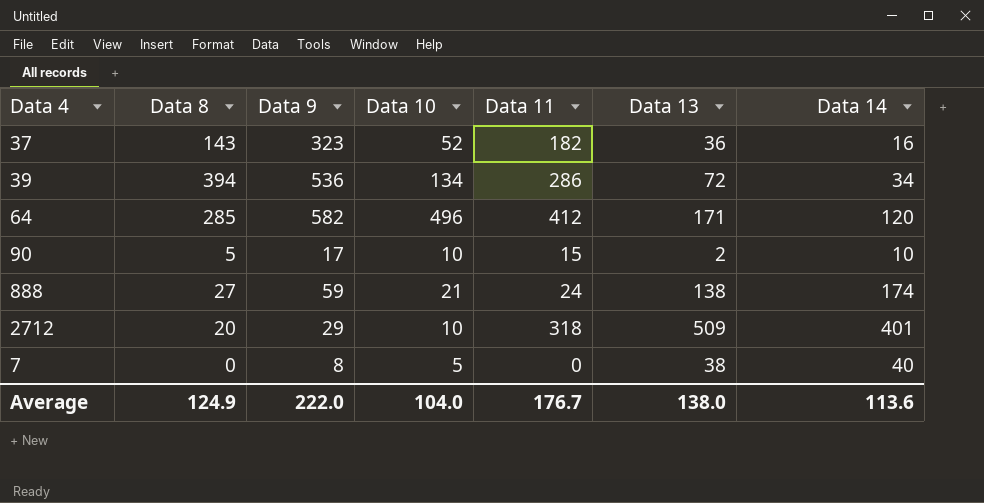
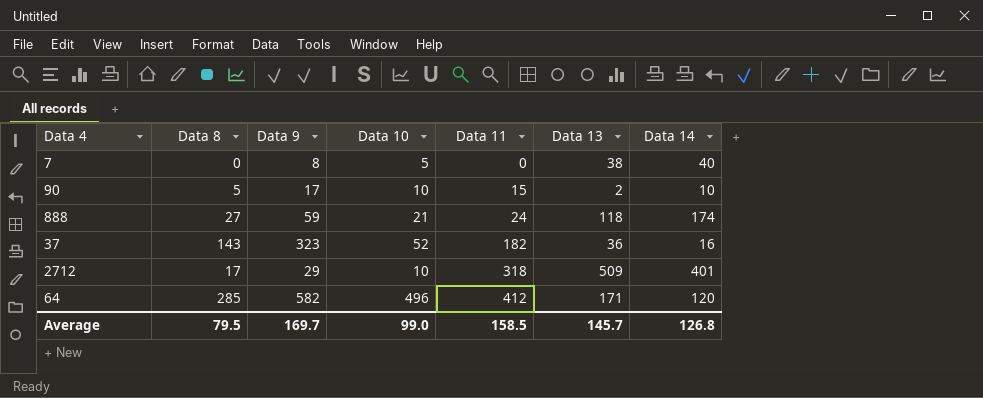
row order: none -> Data 11 ascending
row 39: 394 | 536 | 134 | 286 | 72 | 34 -> none
888 | Data 13: 138 -> 118
2712 | Data 8: 20 -> 17
Average | Data 8: 124.9 -> 79.5
Average | Data 9: 222.0 -> 169.7
Average | Data 10: 104.0 -> 99.0
Average | Data 11: 176.7 -> 158.5
Average | Data 13: 138.0 -> 145.7
Average | Data 14: 113.6 -> 126.8

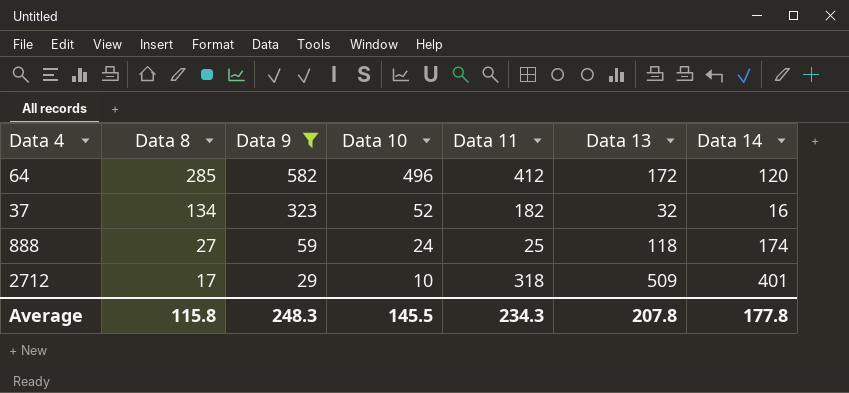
filter: none -> Data 9 >= 29
row order: Data 11 ascending -> Data 8 descending
64 | Data 13: 171 -> 172
37 | Data 8: 143 -> 134
37 | Data 13: 36 -> 32
888 | Data 10: 21 -> 24
888 | Data 11: 24 -> 25
Average | Data 8: 79.5 -> 115.8
Average | Data 9: 169.7 -> 248.3
Average | Data 10: 99.0 -> 145.5
Average | Data 11: 158.5 -> 234.3
Average | Data 13: 145.7 -> 207.8
Average | Data 14: 126.8 -> 177.8

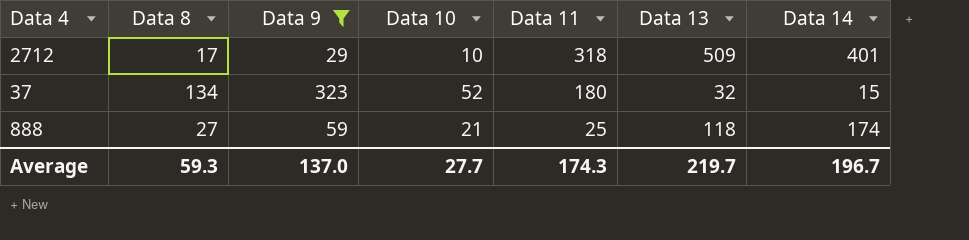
row order: Data 8 descending -> Data 11 descending
row 64: 285 | 582 | 496 | 412 | 172 | 120 -> none
37 | Data 11: 182 -> 180
37 | Data 14: 16 -> 15
888 | Data 10: 24 -> 21
Average | Data 8: 115.8 -> 59.3
Average | Data 9: 248.3 -> 137.0
Average | Data 10: 145.5 -> 27.7
Average | Data 11: 234.3 -> 174.3
Average | Data 13: 207.8 -> 219.7
Average | Data 14: 177.8 -> 196.7

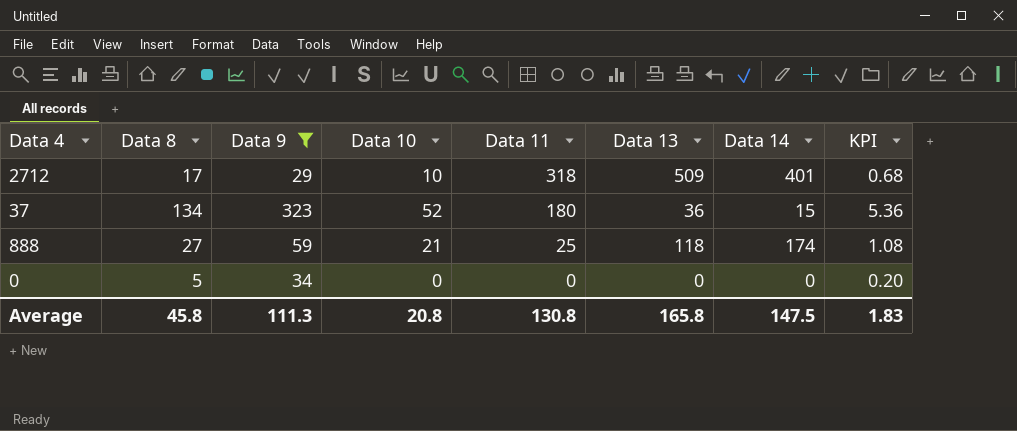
column KPI | formula: none -> [Data 8] * 0.04
37 | Data 13: 32 -> 36
row 0: none -> 5 | 34 | 0 | 0 | 0 | 0 | 0.20
Average | Data 8: 59.3 -> 45.8
Average | Data 9: 137.0 -> 111.3
Average | Data 10: 27.7 -> 20.8
Average | Data 11: 174.3 -> 130.8
Average | Data 13: 219.7 -> 165.8
Average | Data 14: 196.7 -> 147.5

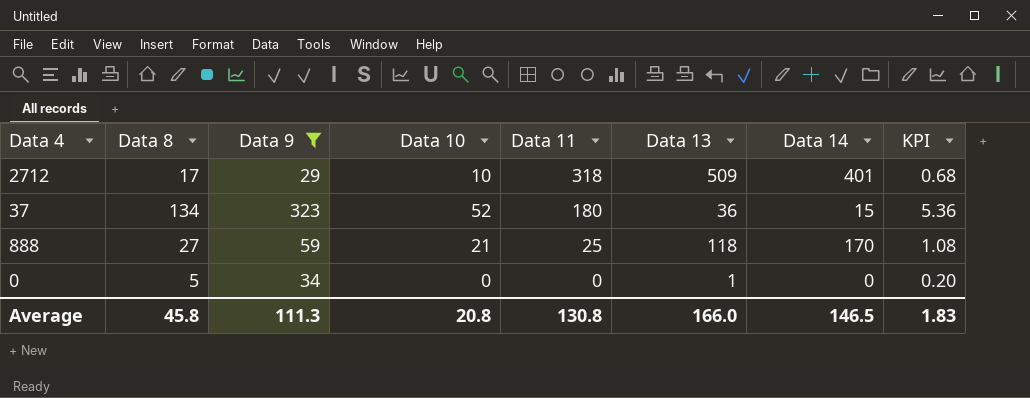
888 | Data 14: 174 -> 170
0 | Data 13: 0 -> 1
Average | Data 13: 165.8 -> 166.0
Average | Data 14: 147.5 -> 146.5

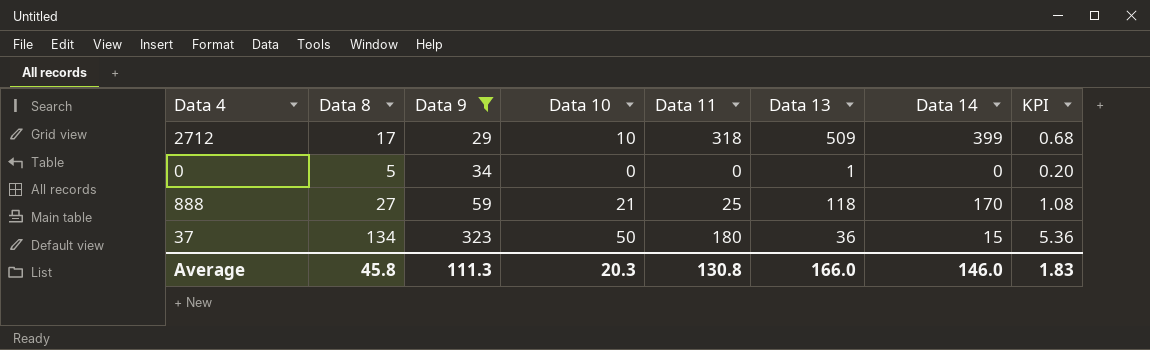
row order: Data 11 descending -> Data 9 ascending
2712 | Data 14: 401 -> 399
37 | Data 10: 52 -> 50
Average | Data 10: 20.8 -> 20.3
Average | Data 14: 146.5 -> 146.0

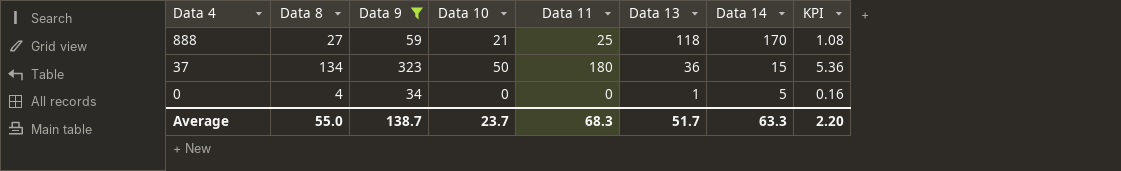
row order: Data 9 ascending -> Data 4 descending
row 2712: 17 | 29 | 10 | 318 | 509 | 399 | 0.68 -> none
0 | Data 8: 5 -> 4
0 | Data 14: 0 -> 5
0 | KPI: 0.20 -> 0.16
Average | Data 8: 45.8 -> 55.0
Average | Data 9: 111.3 -> 138.7
Average | Data 10: 20.3 -> 23.7
Average | Data 11: 130.8 -> 68.3
Average | Data 13: 166.0 -> 51.7
Average | Data 14: 146.0 -> 63.3
Average | KPI: 1.83 -> 2.20

